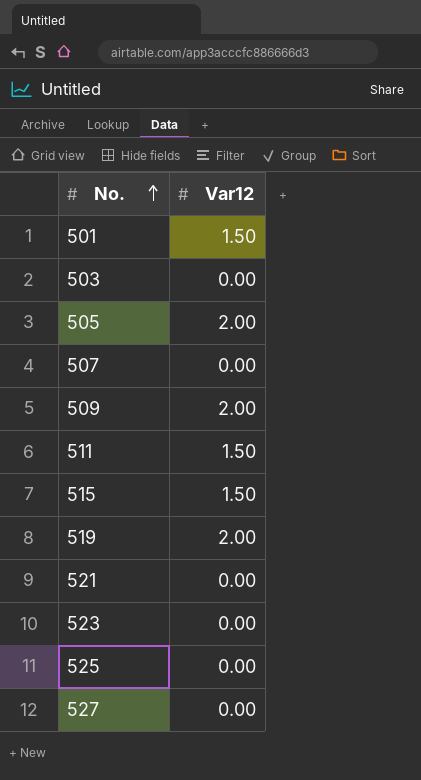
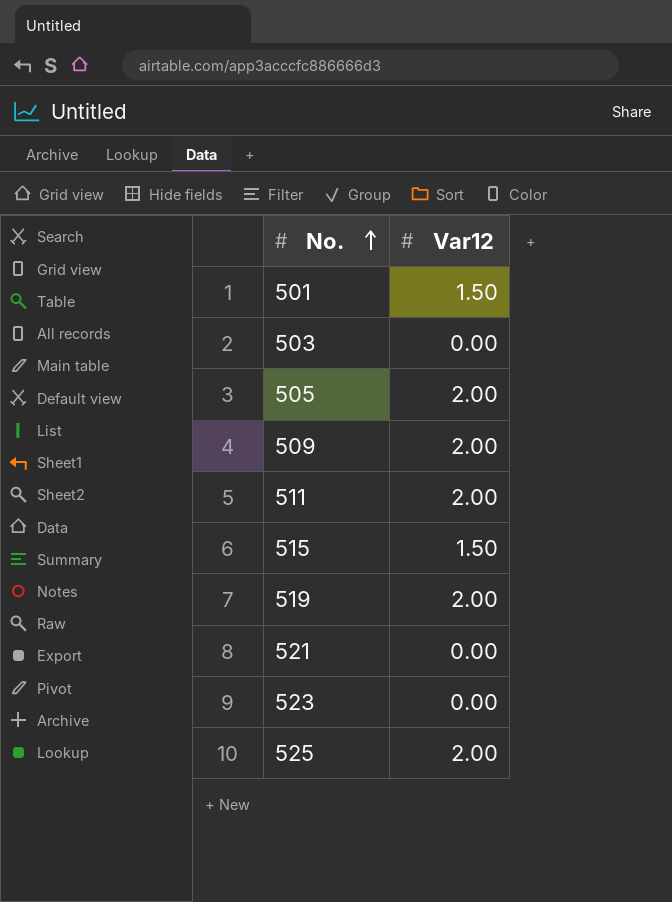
row 507: 0.00 -> none
row 527: 0.00 -> none
511 | Var12: 1.50 -> 2.00
525 | Var12: 0.00 -> 2.00

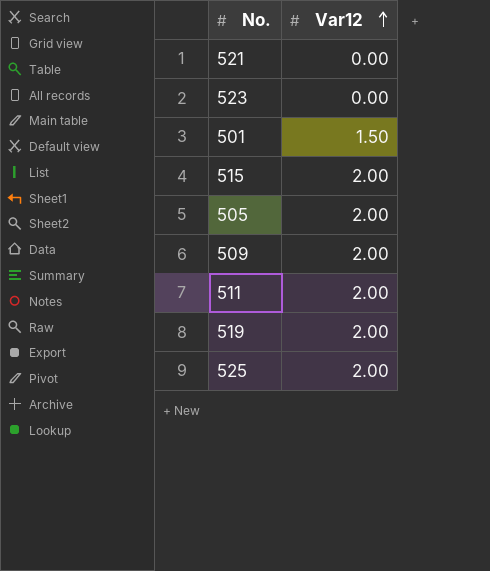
row order: No. ascending -> Var12 ascending
row 503: 0.00 -> none
515 | Var12: 1.50 -> 2.00

